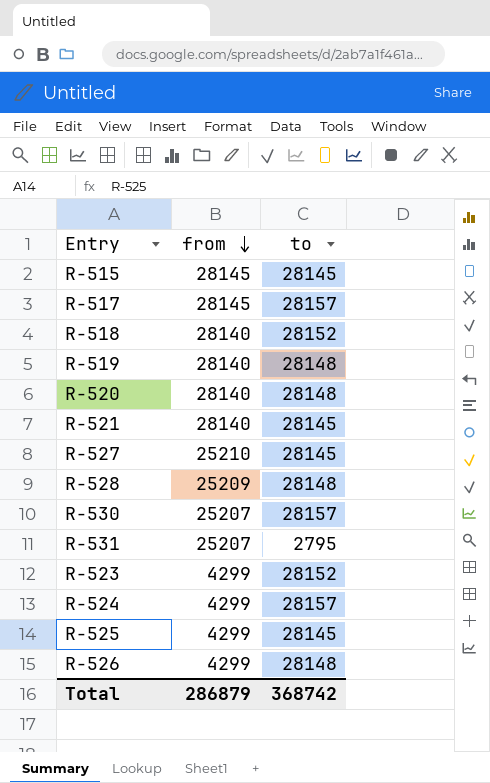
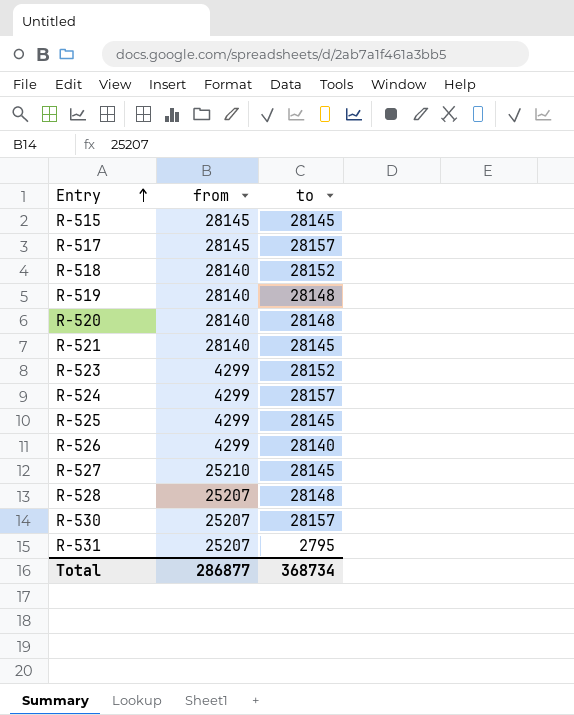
row order: from descending -> Entry ascending
R-526 | to: 28148 -> 28140
R-528 | from: 25209 -> 25207
Total | from: 286879 -> 286877
Total | to: 368742 -> 368734

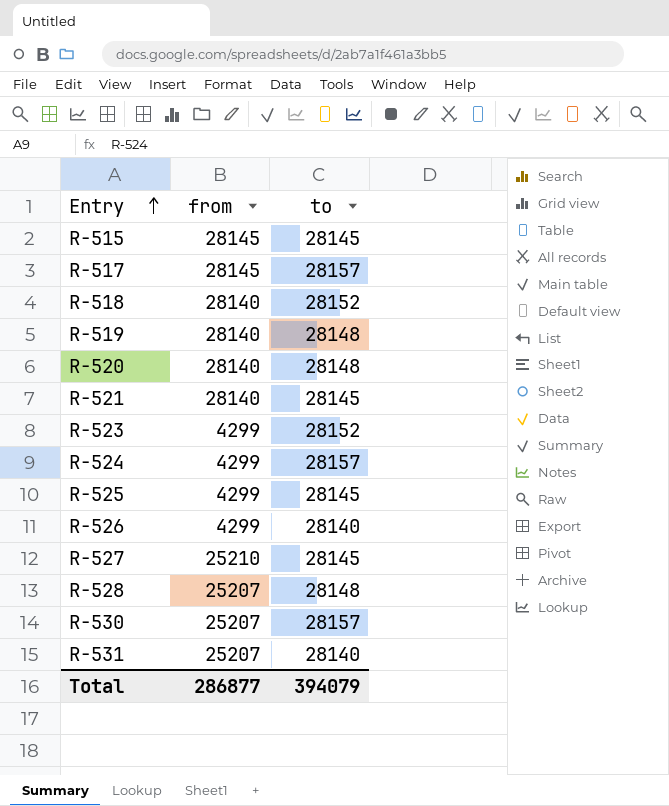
R-531 | to: 2795 -> 28140
Total | to: 368734 -> 394079

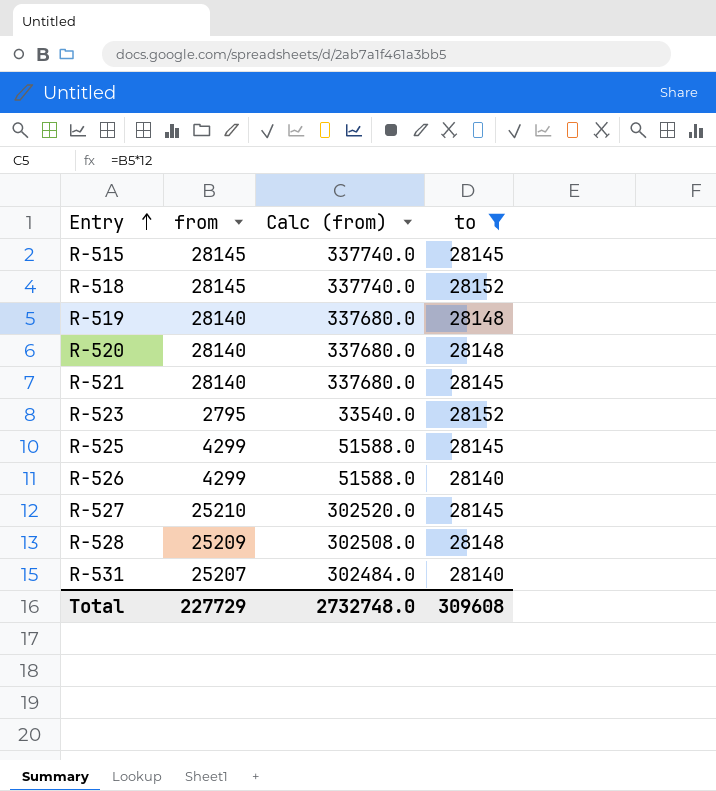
filter: none -> to != 28157
column Calc (from) | formula: none -> [from] * 12
R-518 | from: 28140 -> 28145
R-523 | from: 4299 -> 2795
R-528 | from: 25207 -> 25209
Total | from: 286877 -> 227729
Total | to: 394079 -> 309608

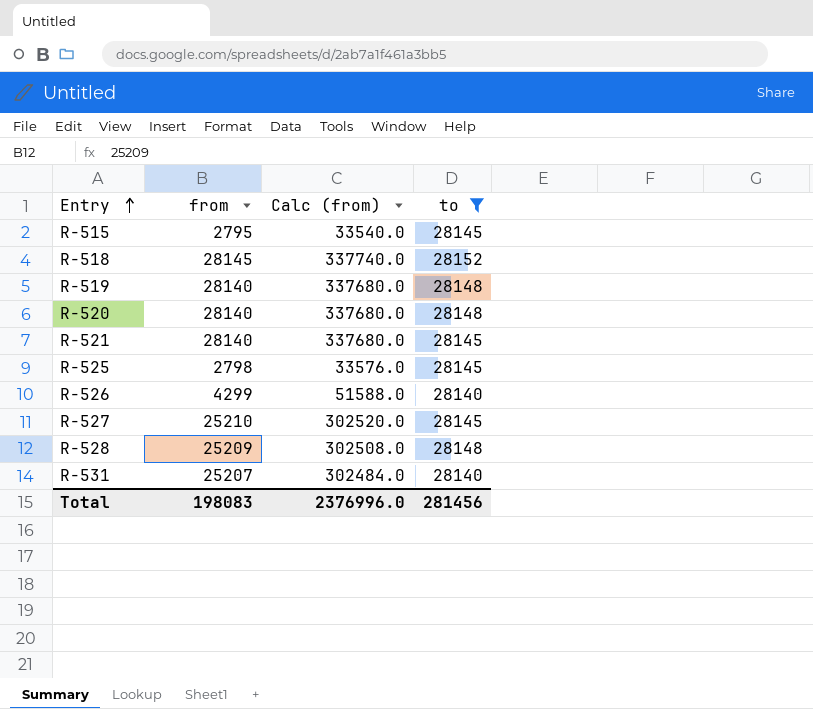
row R-523: 2795 | 33540.0 | 28152 -> none
R-515 | from: 28145 -> 2795
R-515 | Calc (from): 337740.0 -> 33540.0
R-525 | from: 4299 -> 2798
R-525 | Calc (from): 51588.0 -> 33576.0
Total | from: 227729 -> 198083
Total | Calc (from): 2732748.0 -> 2376996.0
Total | to: 309608 -> 281456

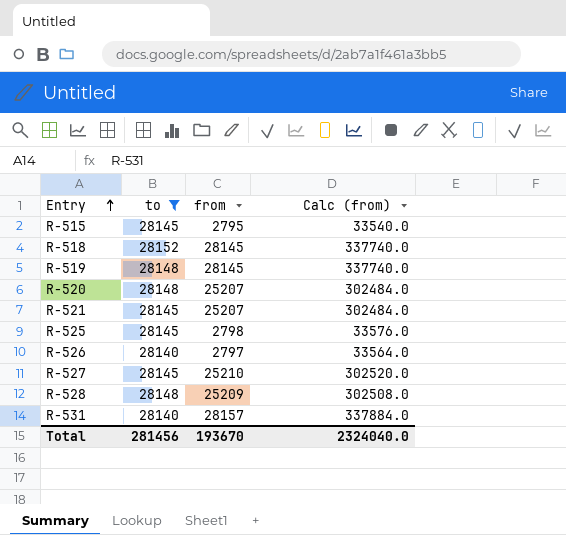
column to | position: 4 -> 2
R-519 | from: 28140 -> 28145
R-519 | Calc (from): 337680.0 -> 337740.0
R-520 | from: 28140 -> 25207
R-520 | Calc (from): 337680.0 -> 302484.0
R-521 | from: 28140 -> 25207
R-521 | Calc (from): 337680.0 -> 302484.0
R-526 | from: 4299 -> 2797
R-526 | Calc (from): 51588.0 -> 33564.0
R-531 | from: 25207 -> 28157
R-531 | Calc (from): 302484.0 -> 337884.0
Total | from: 198083 -> 193670
Total | Calc (from): 2376996.0 -> 2324040.0

